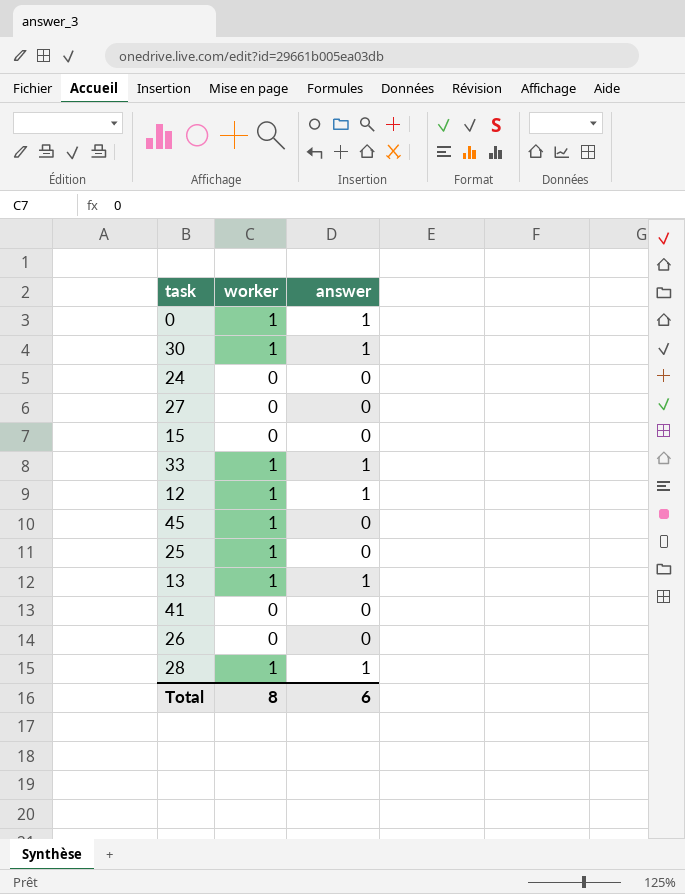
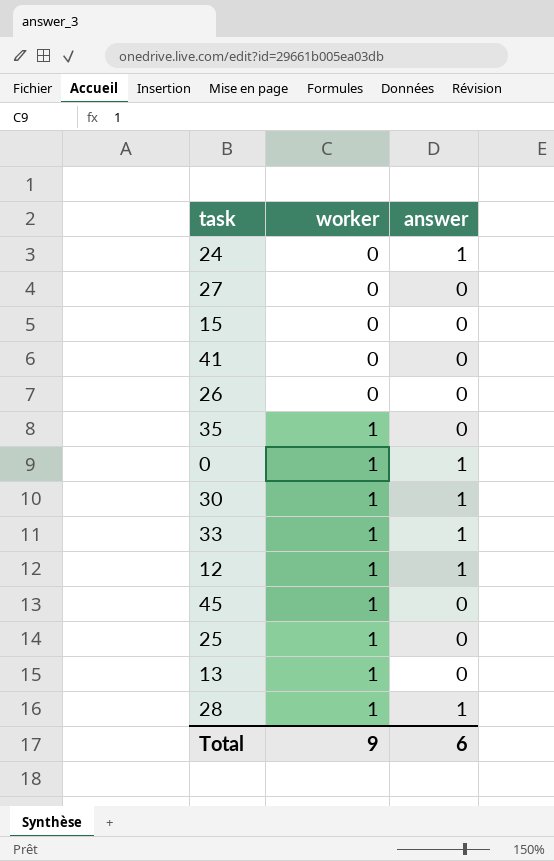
row order: none -> worker ascending
24 | answer: 0 -> 1
row 35: none -> 1 | 0
13 | answer: 1 -> 0
Total | worker: 8 -> 9

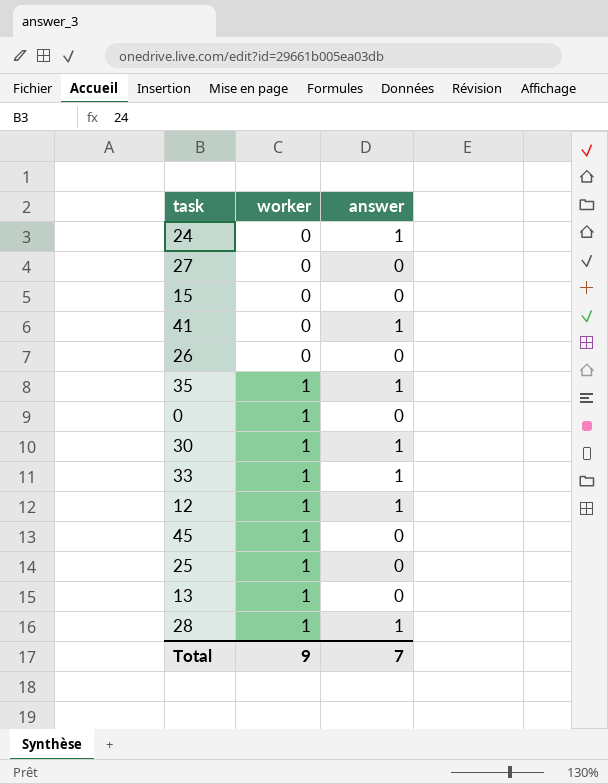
41 | answer: 0 -> 1
35 | answer: 0 -> 1
0 | answer: 1 -> 0
Total | answer: 6 -> 7

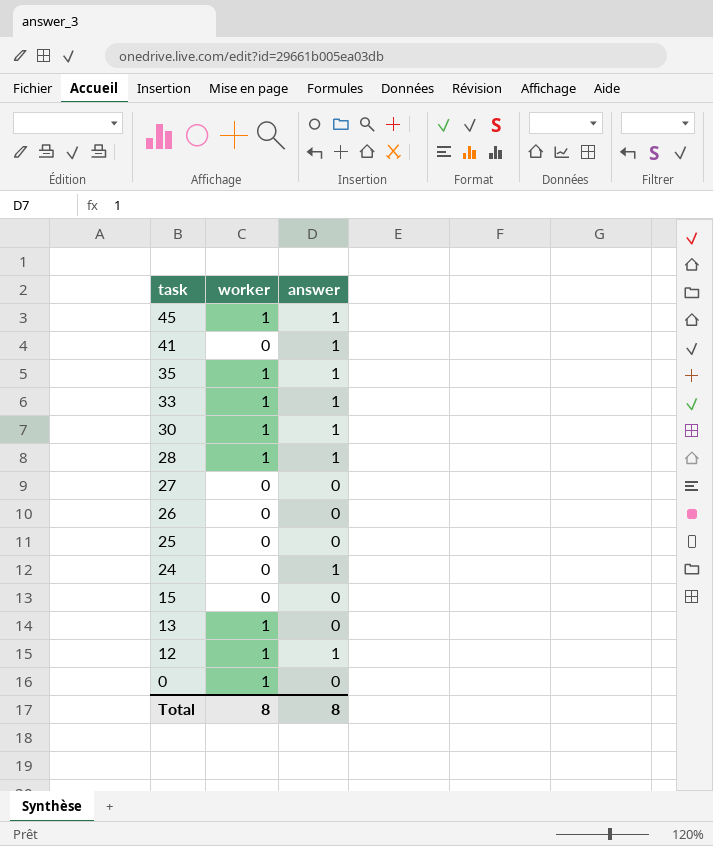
row order: worker ascending -> task descending
45 | answer: 0 -> 1
25 | worker: 1 -> 0
Total | worker: 9 -> 8
Total | answer: 7 -> 8

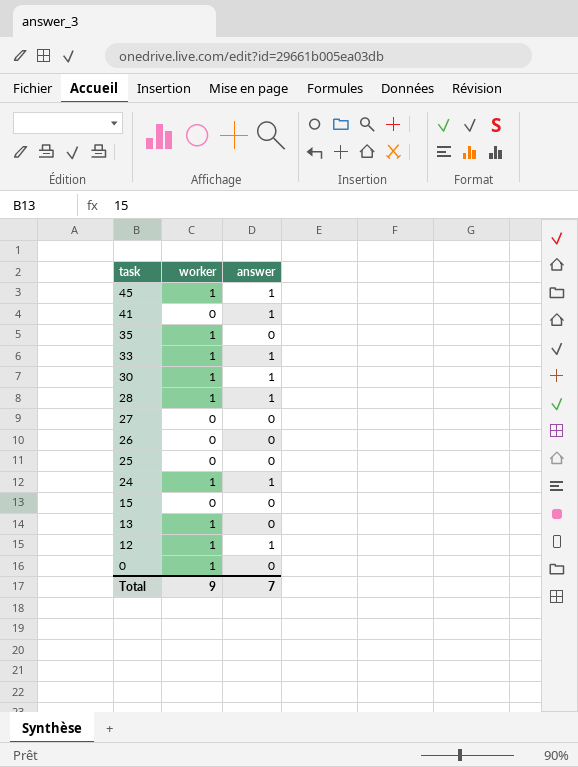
35 | answer: 1 -> 0
24 | worker: 0 -> 1
Total | worker: 8 -> 9
Total | answer: 8 -> 7

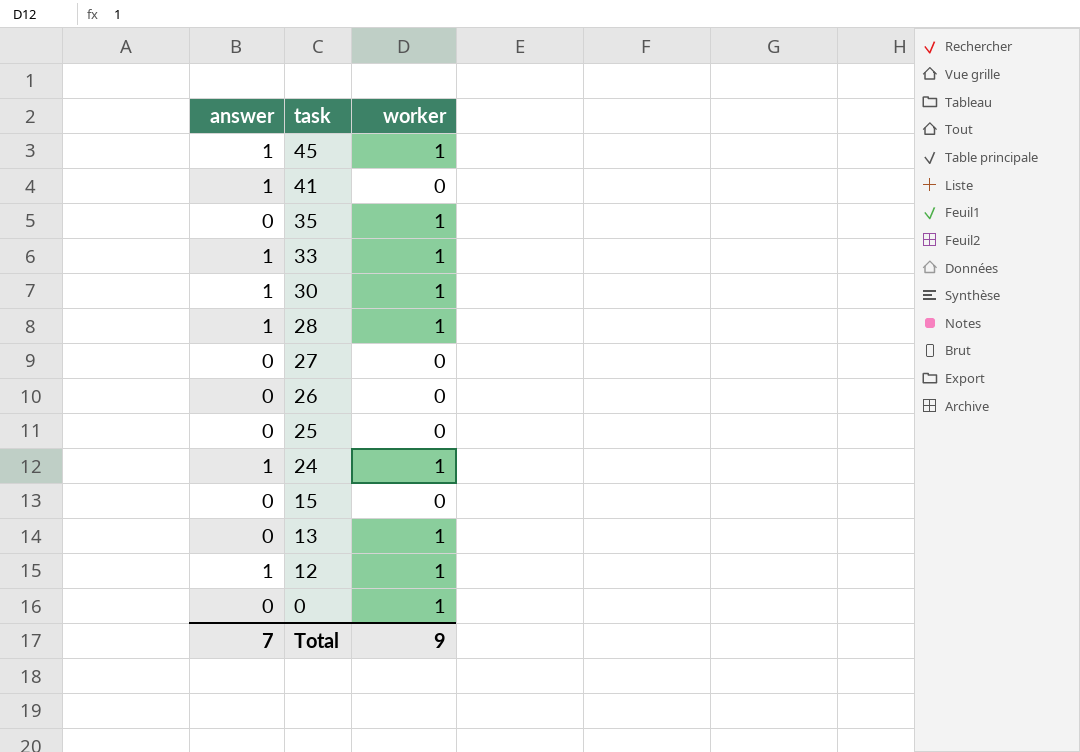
column answer | position: 3 -> 1

